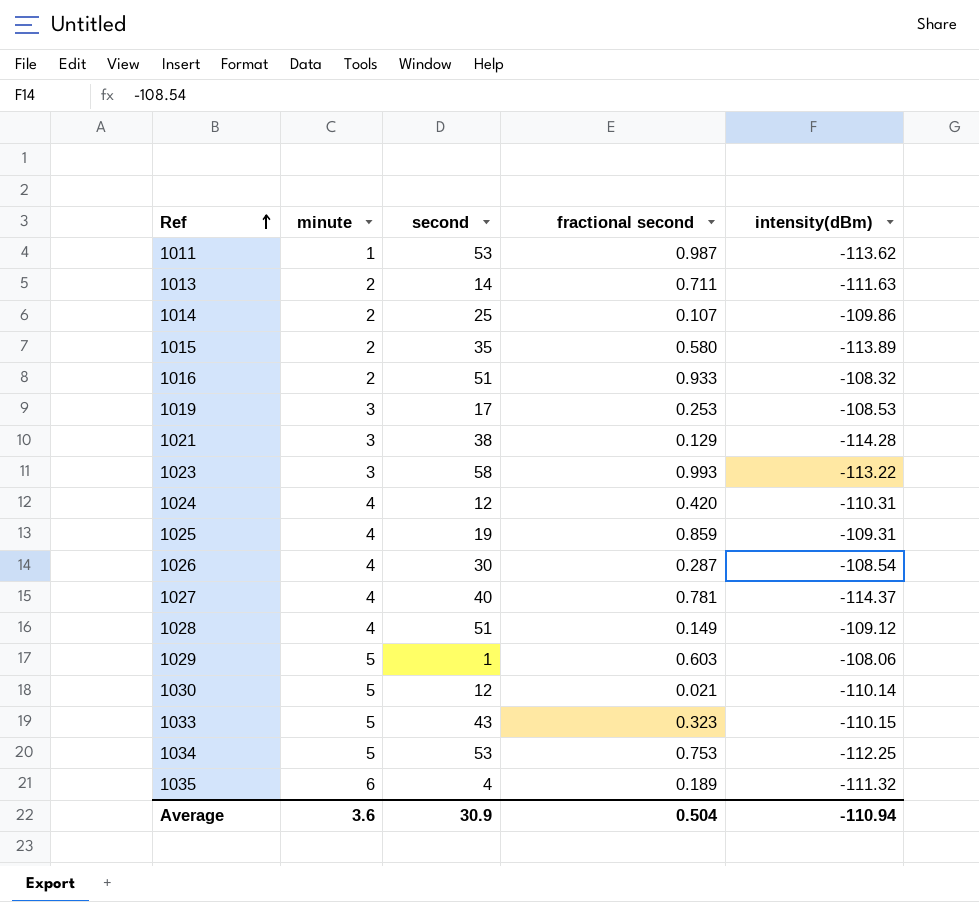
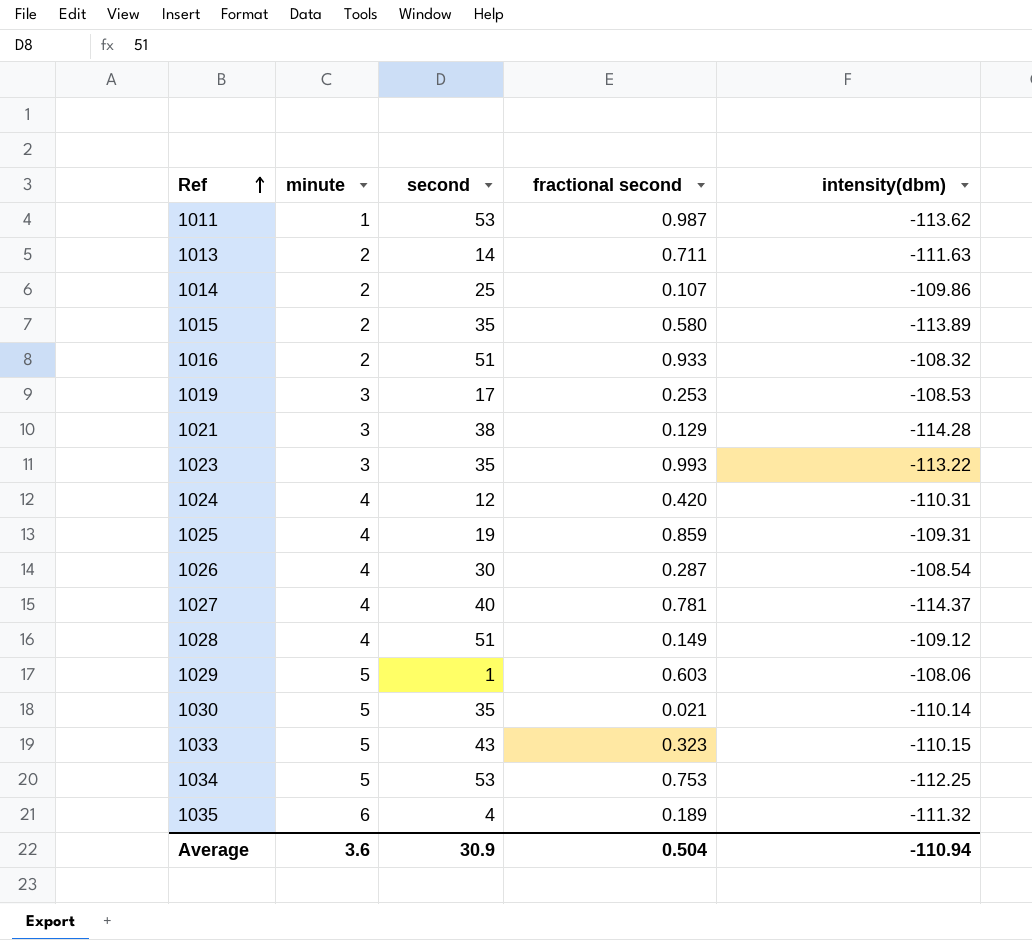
column name: intensity(dBm) -> intensity(dbm)
1023 | second: 58 -> 35
1030 | second: 12 -> 35

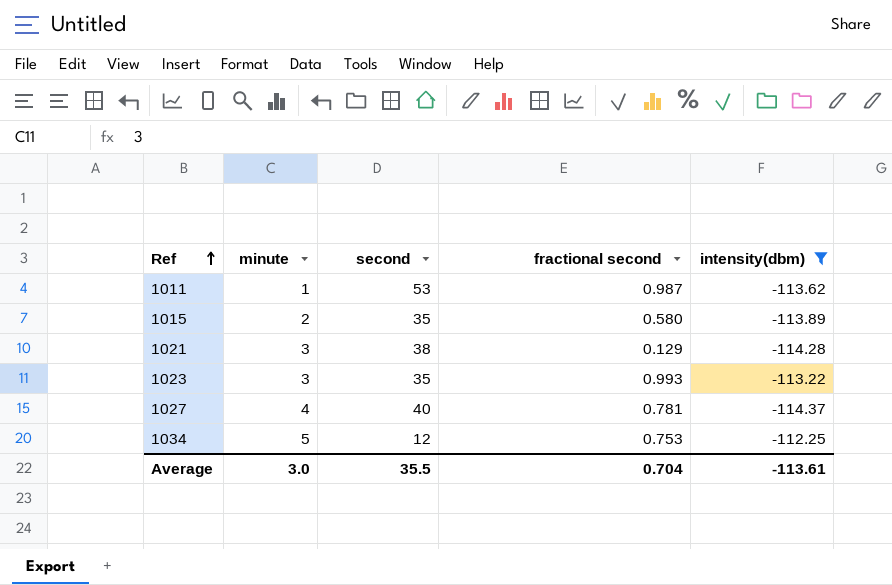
filter: none -> intensity(dbm) <= -112.25
1034 | second: 53 -> 12
Average | minute: 3.6 -> 3.0
Average | second: 30.9 -> 35.5
Average | fractional second: 0.504 -> 0.704
Average | intensity(dbm): -110.94 -> -113.61

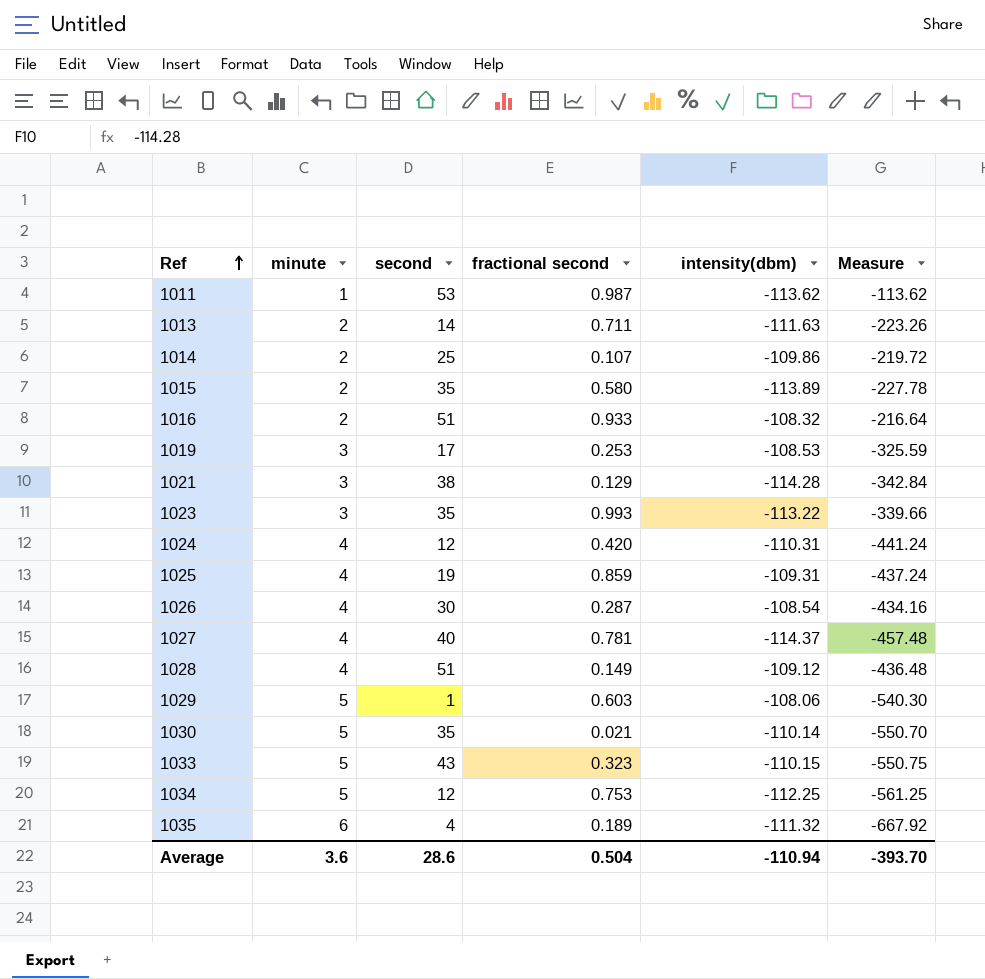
filter: intensity(dbm) <= -112.25 -> none
column Measure | formula: none -> [minute] * [intensity(dbm)]
Average | minute: 3.0 -> 3.6
Average | second: 35.5 -> 28.6
Average | fractional second: 0.704 -> 0.504
Average | intensity(dbm): -113.61 -> -110.94

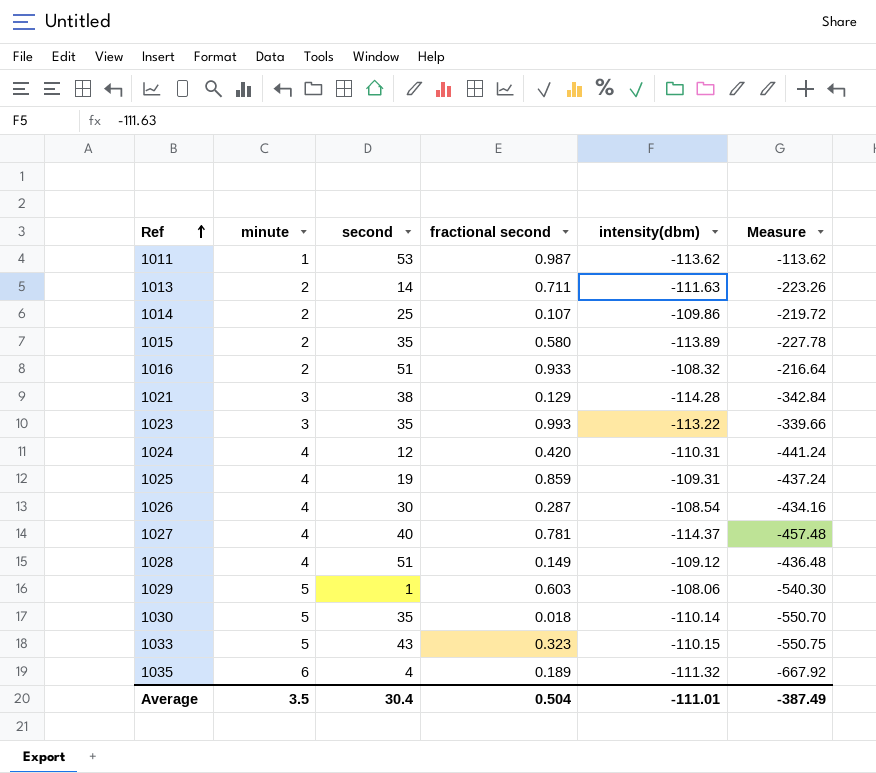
row 1019: 3 | 17 | 0.253 | -108.53 | -325.59 -> none
row 1034: 5 | 12 | 0.753 | -112.25 | -561.25 -> none
1030 | fractional second: 0.021 -> 0.018
Average | minute: 3.6 -> 3.5
Average | second: 28.6 -> 30.4
Average | intensity(dbm): -110.94 -> -111.01
Average | Measure: -393.70 -> -387.49

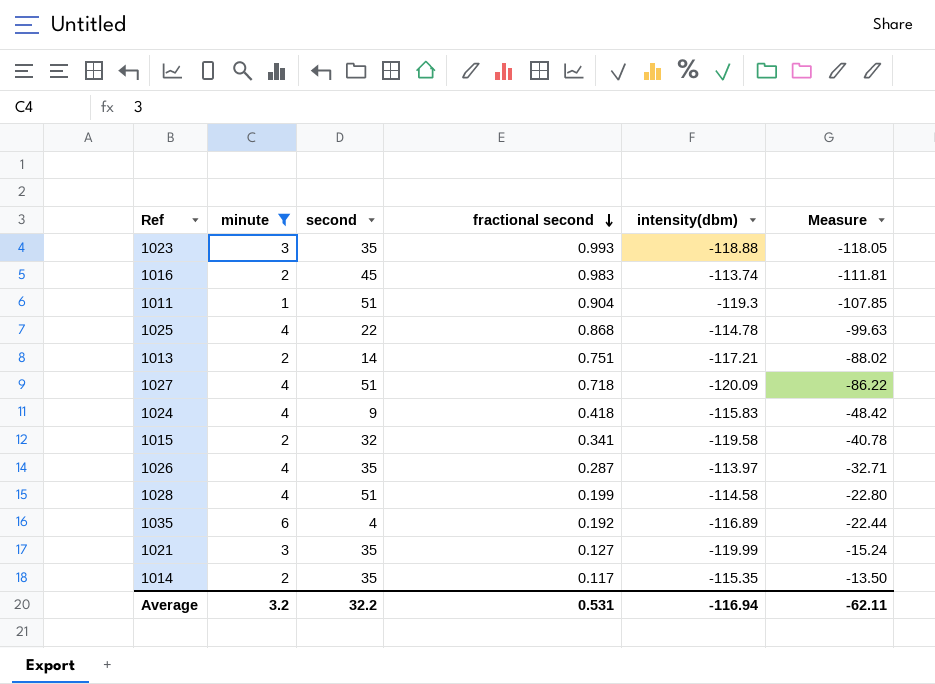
filter: none -> minute != 5
row order: Ref ascending -> fractional second descending
column Measure | formula: [minute] * [intensity(dbm)] -> [fractional second] * [intensity(dbm)]
1023 | intensity(dbm): -113.22 -> -118.88
1016 | second: 51 -> 45
1016 | fractional second: 0.933 -> 0.983
1016 | intensity(dbm): -108.32 -> -113.74
1011 | second: 53 -> 51
1011 | fractional second: 0.987 -> 0.904
1011 | intensity(dbm): -113.62 -> -119.3
1025 | second: 19 -> 22
1025 | fractional second: 0.859 -> 0.868
1025 | intensity(dbm): -109.31 -> -114.78
1013 | fractional second: 0.711 -> 0.751
1013 | intensity(dbm): -111.63 -> -117.21
1027 | second: 40 -> 51
1027 | fractional second: 0.781 -> 0.718
1027 | intensity(dbm): -114.37 -> -120.09
1024 | second: 12 -> 9
1024 | fractional second: 0.420 -> 0.418
1024 | intensity(dbm): -110.31 -> -115.83
1015 | second: 35 -> 32
1015 | fractional second: 0.580 -> 0.341
1015 | intensity(dbm): -113.89 -> -119.58
1026 | second: 30 -> 35
1026 | intensity(dbm): -108.54 -> -113.97
1028 | fractional second: 0.149 -> 0.199
1028 | intensity(dbm): -109.12 -> -114.58
1035 | fractional second: 0.189 -> 0.192
1035 | intensity(dbm): -111.32 -> -116.89
1021 | second: 38 -> 35
1021 | fractional second: 0.129 -> 0.127
1021 | intensity(dbm): -114.28 -> -119.99
1014 | second: 25 -> 35
1014 | fractional second: 0.107 -> 0.117
1014 | intensity(dbm): -109.86 -> -115.35
Average | minute: 3.5 -> 3.2
Average | second: 30.4 -> 32.2
Average | fractional second: 0.504 -> 0.531
Average | intensity(dbm): -111.01 -> -116.94
Average | Measure: -387.49 -> -62.11

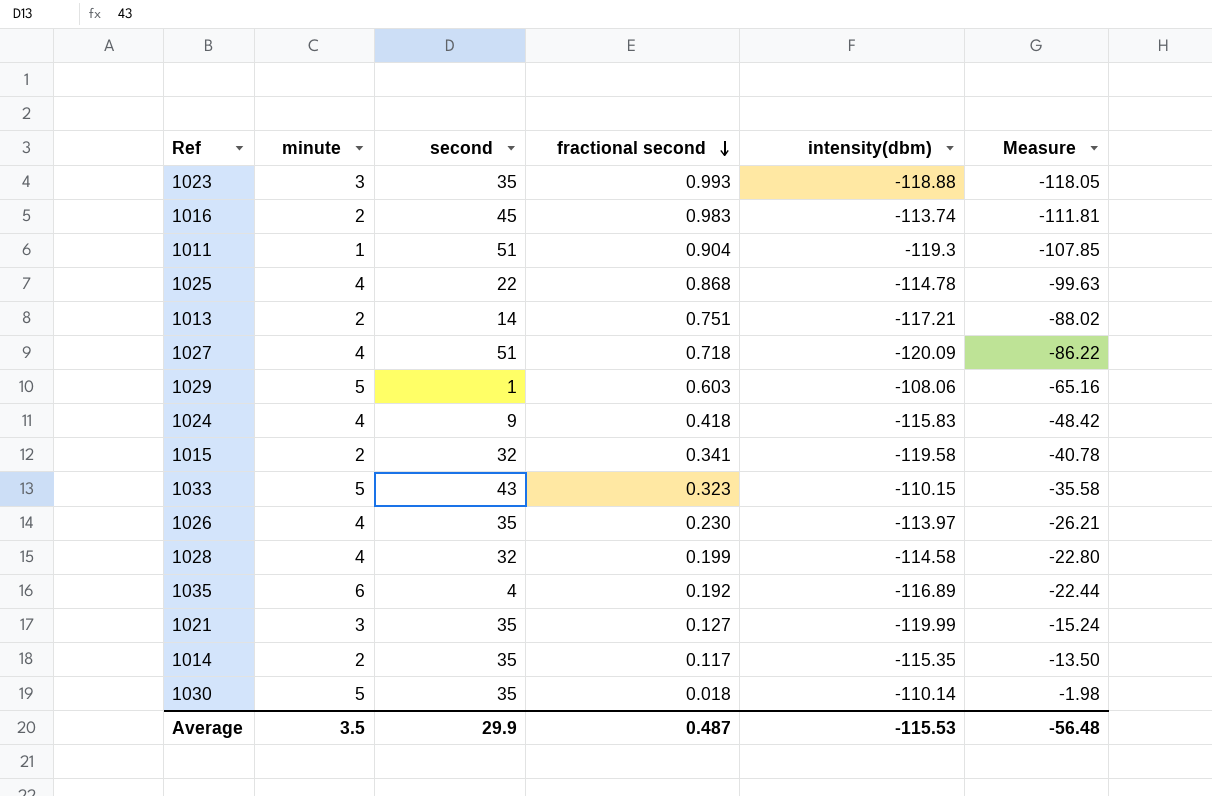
filter: minute != 5 -> none
1026 | fractional second: 0.287 -> 0.230
1026 | Measure: -32.71 -> -26.21
1028 | second: 51 -> 32
Average | minute: 3.2 -> 3.5
Average | second: 32.2 -> 29.9
Average | fractional second: 0.531 -> 0.487
Average | intensity(dbm): -116.94 -> -115.53
Average | Measure: -62.11 -> -56.48

